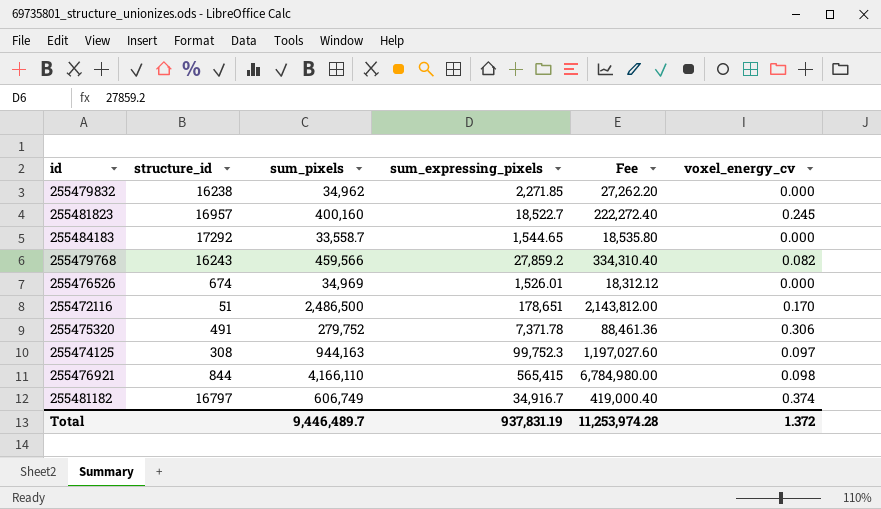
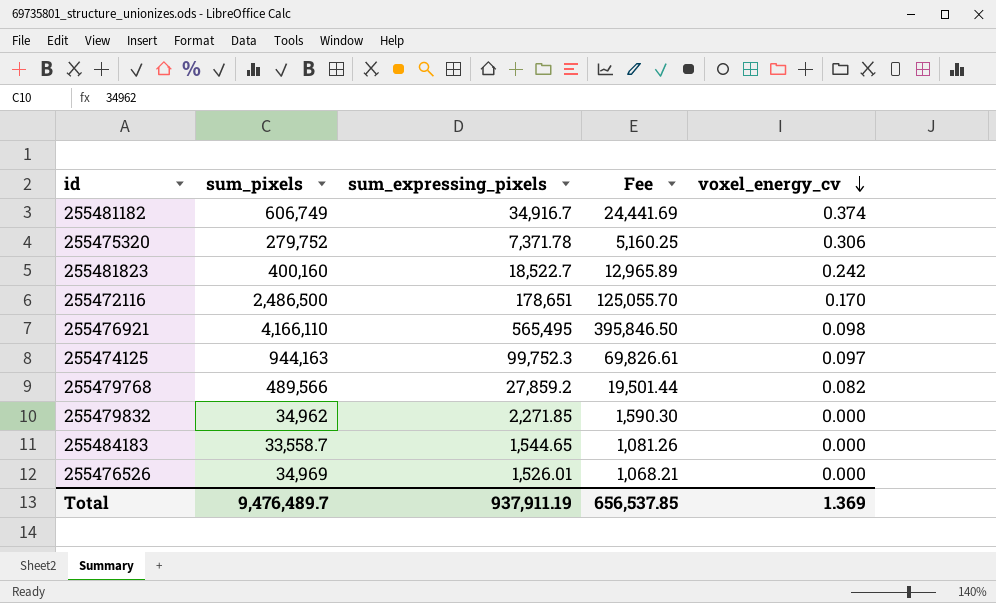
row order: none -> voxel_energy_cv descending
column structure_id | position: 2 -> none
column Fee | formula: [sum_expressing_pixels] * 12 -> [sum_expressing_pixels] * 0.7
255481823 | voxel_energy_cv: 0.245 -> 0.242
255476921 | sum_expressing_pixels: 565,415 -> 565,495
255479768 | sum_pixels: 459,566 -> 489,566
Total | sum_pixels: 9,446,489.7 -> 9,476,489.7
Total | sum_expressing_pixels: 937,831.19 -> 937,911.19
Total | Fee: 11,253,974.28 -> 656,537.85
Total | voxel_energy_cv: 1.372 -> 1.369

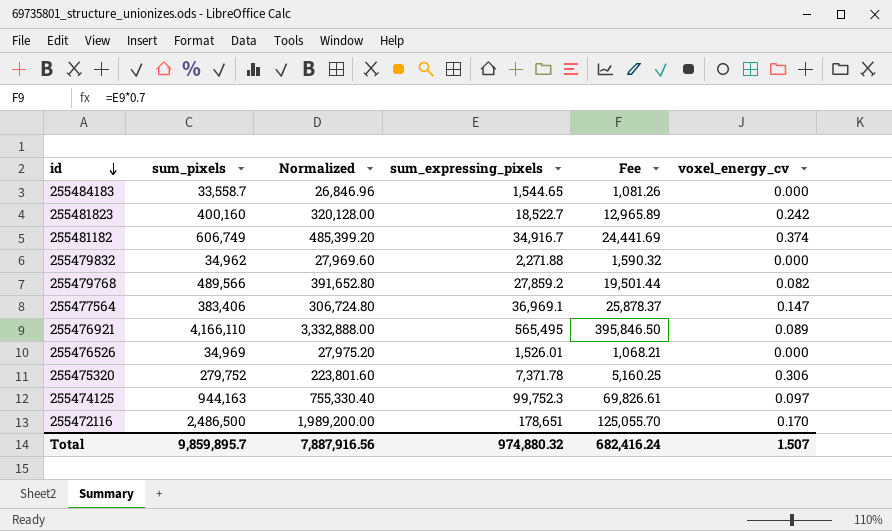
row order: voxel_energy_cv descending -> id descending
column Normalized | formula: none -> [sum_pixels] * 0.8
255479832 | sum_expressing_pixels: 2,271.85 -> 2,271.88
255479832 | Fee: 1,590.30 -> 1,590.32
row 255477564: none -> 383,406 | 306,724.80 | 36,969.1 | 25,878.37 | 0.147
255476921 | voxel_energy_cv: 0.098 -> 0.089
Total | sum_pixels: 9,476,489.7 -> 9,859,895.7
Total | sum_expressing_pixels: 937,911.19 -> 974,880.32
Total | Fee: 656,537.85 -> 682,416.24
Total | voxel_energy_cv: 1.369 -> 1.507

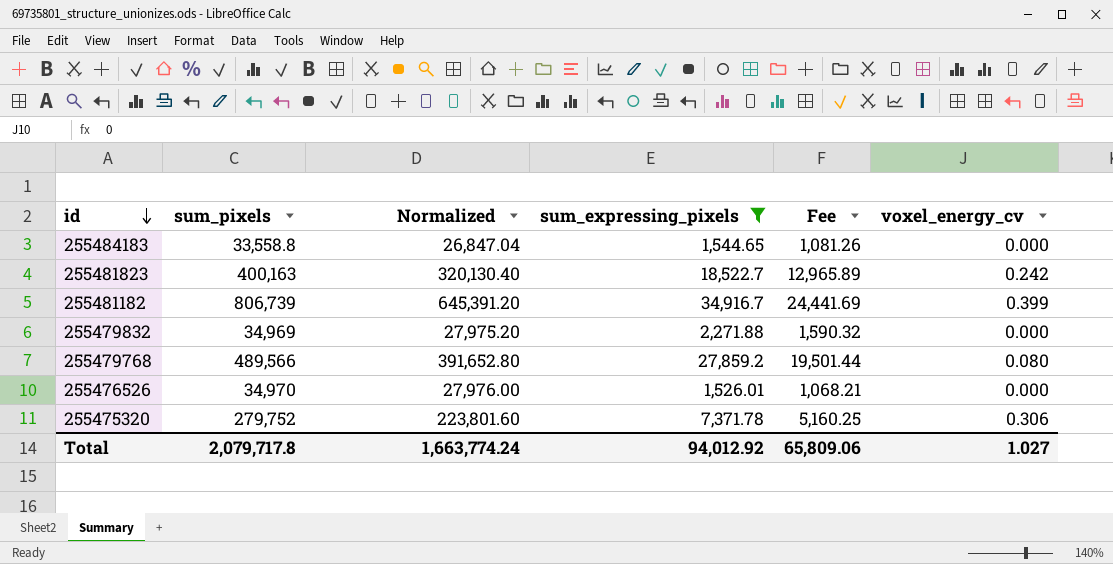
filter: none -> sum_expressing_pixels <= 34,916.7
255484183 | sum_pixels: 33,558.7 -> 33,558.8
255484183 | Normalized: 26,846.96 -> 26,847.04
255481823 | sum_pixels: 400,160 -> 400,163
255481823 | Normalized: 320,128.00 -> 320,130.40
255481182 | sum_pixels: 606,749 -> 806,739
255481182 | Normalized: 485,399.20 -> 645,391.20
255481182 | voxel_energy_cv: 0.374 -> 0.399
255479832 | sum_pixels: 34,962 -> 34,969
255479832 | Normalized: 27,969.60 -> 27,975.20
255479768 | voxel_energy_cv: 0.082 -> 0.080
255476526 | sum_pixels: 34,969 -> 34,970
255476526 | Normalized: 27,975.20 -> 27,976.00
Total | sum_pixels: 9,859,895.7 -> 2,079,717.8
Total | Normalized: 7,887,916.56 -> 1,663,774.24
Total | sum_expressing_pixels: 974,880.32 -> 94,012.92
Total | Fee: 682,416.24 -> 65,809.06
Total | voxel_energy_cv: 1.507 -> 1.027

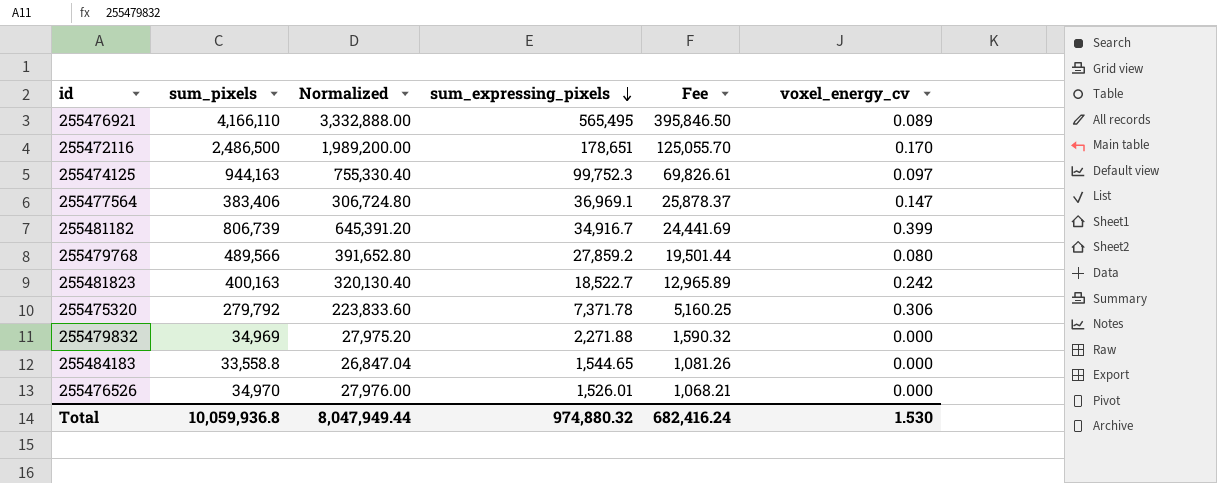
filter: sum_expressing_pixels <= 34,916.7 -> none
row order: id descending -> sum_expressing_pixels descending
255475320 | sum_pixels: 279,752 -> 279,792
255475320 | Normalized: 223,801.60 -> 223,833.60
Total | sum_pixels: 2,079,717.8 -> 10,059,936.8
Total | Normalized: 1,663,774.24 -> 8,047,949.44
Total | sum_expressing_pixels: 94,012.92 -> 974,880.32
Total | Fee: 65,809.06 -> 682,416.24
Total | voxel_energy_cv: 1.027 -> 1.530

